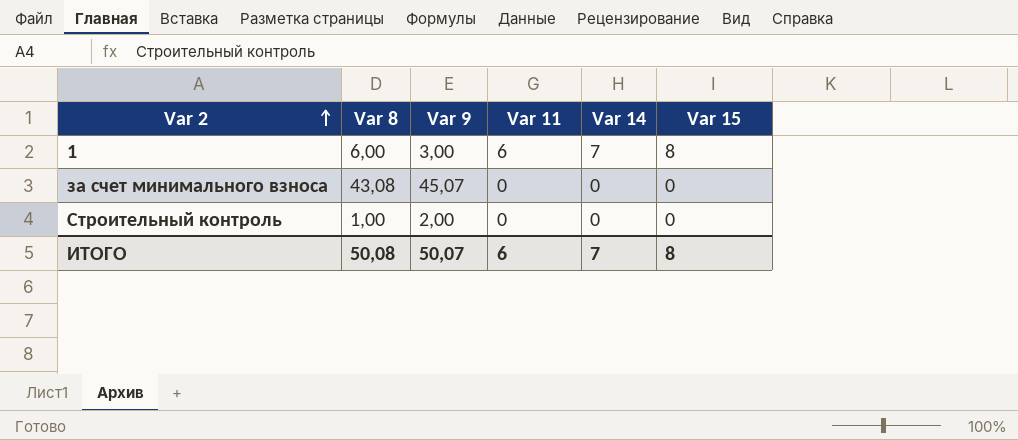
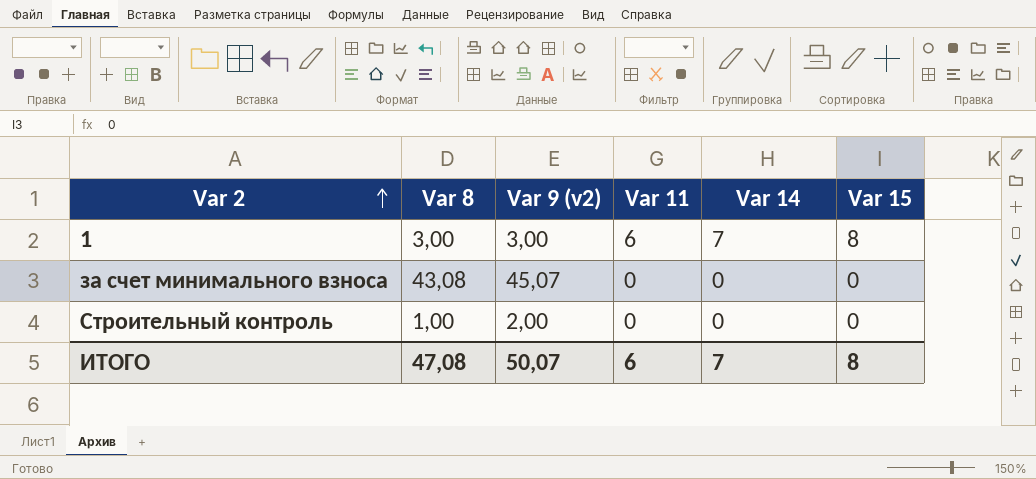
column name: Var 9 -> Var 9 (v2)
1 | Var 8: 6,00 -> 3,00
ИТОГО | Var 8: 50,08 -> 47,08

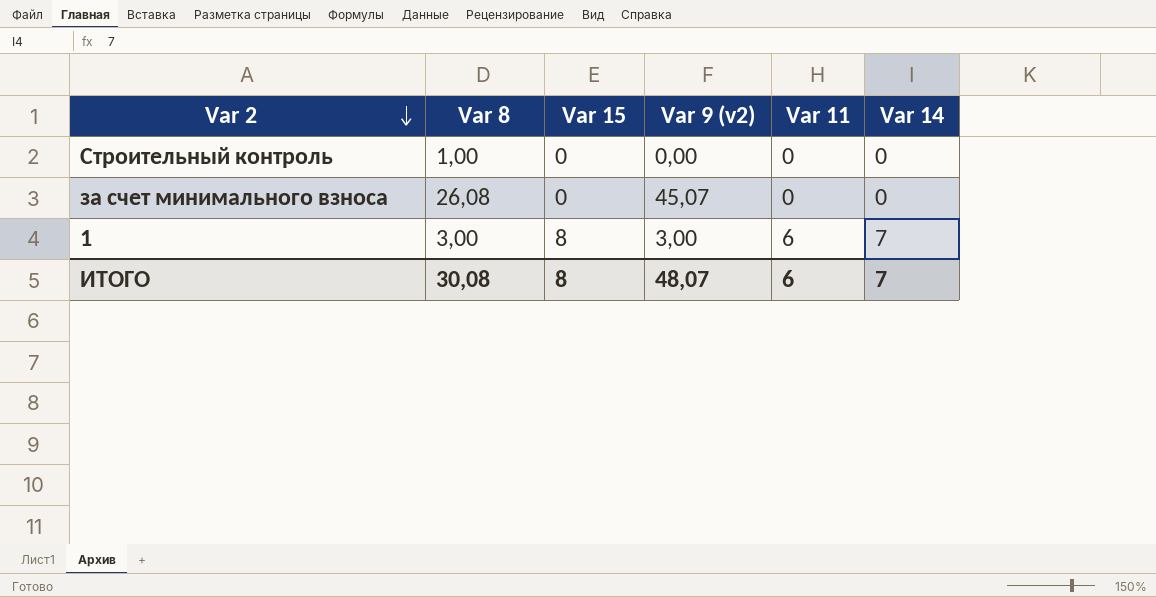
row order: Var 2 ascending -> Var 2 descending
column Var 15 | position: 6 -> 3
Строительный контроль | Var 9 (v2): 2,00 -> 0,00
за счет минимального взноса | Var 8: 43,08 -> 26,08
ИТОГО | Var 8: 47,08 -> 30,08
ИТОГО | Var 9 (v2): 50,07 -> 48,07

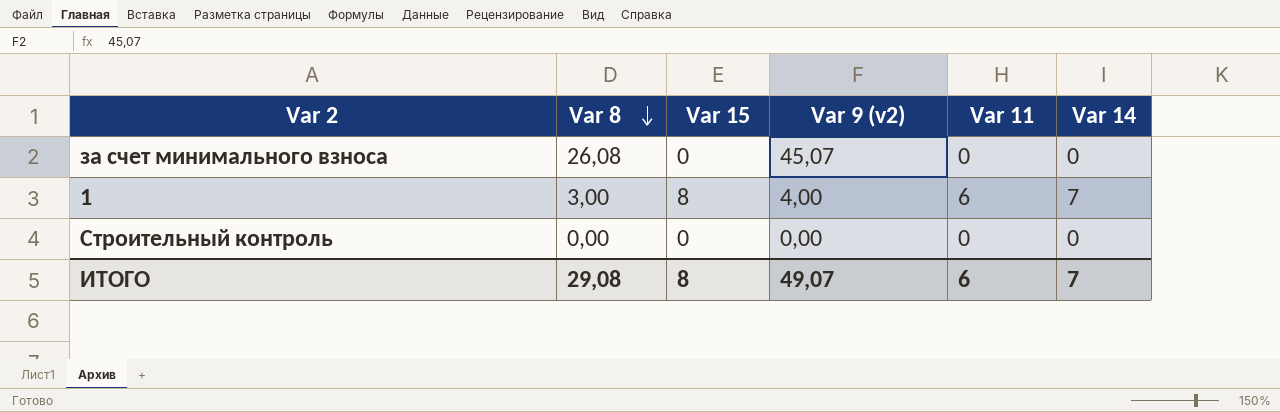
row order: Var 2 descending -> Var 8 descending
1 | Var 9 (v2): 3,00 -> 4,00
Строительный контроль | Var 8: 1,00 -> 0,00
ИТОГО | Var 8: 30,08 -> 29,08
ИТОГО | Var 9 (v2): 48,07 -> 49,07

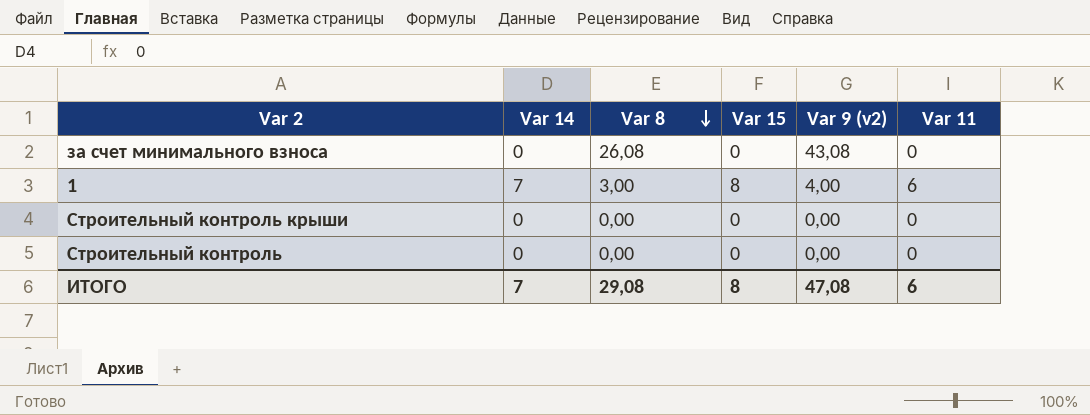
column Var 14 | position: 6 -> 2
за счет минимального взноса | Var 9 (v2): 45,07 -> 43,08
row Строительный контроль крыши: none -> 0 | 0,00 | 0 | 0,00 | 0
ИТОГО | Var 9 (v2): 49,07 -> 47,08

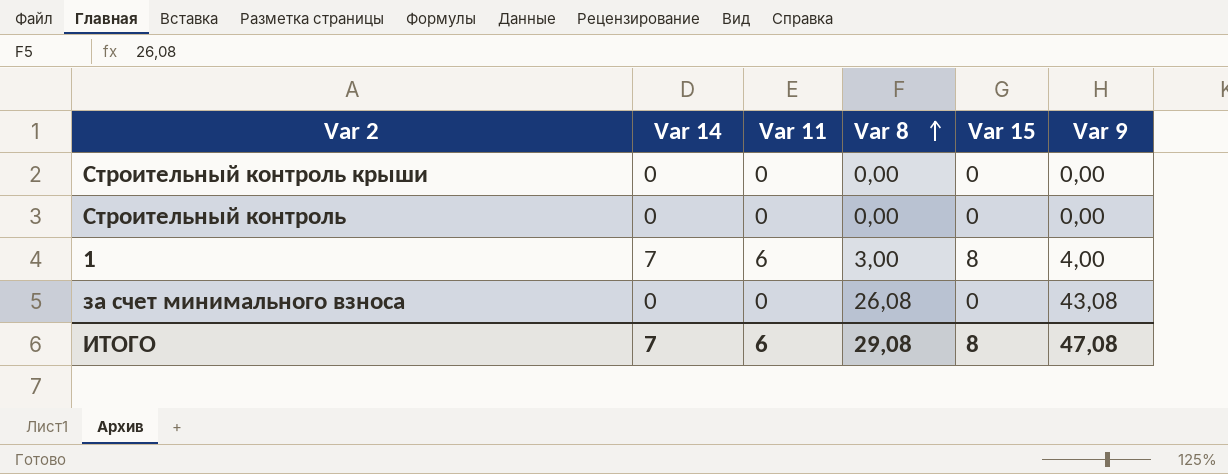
row order: Var 8 descending -> Var 8 ascending
column Var 11 | position: 6 -> 3
column name: Var 9 (v2) -> Var 9

